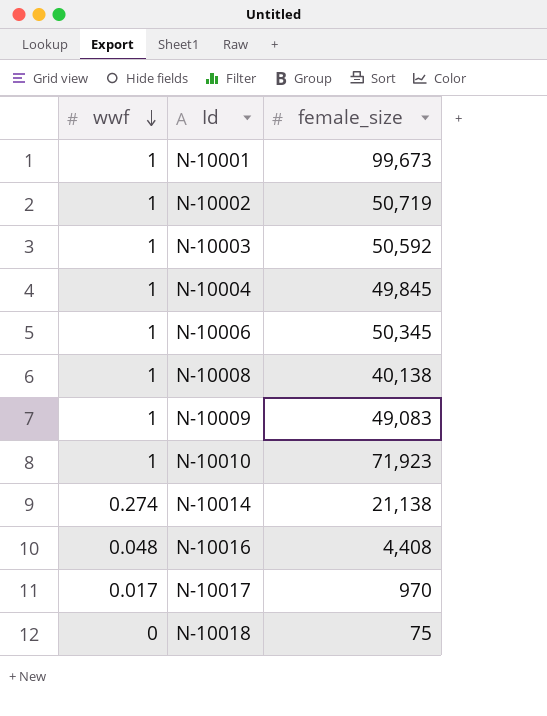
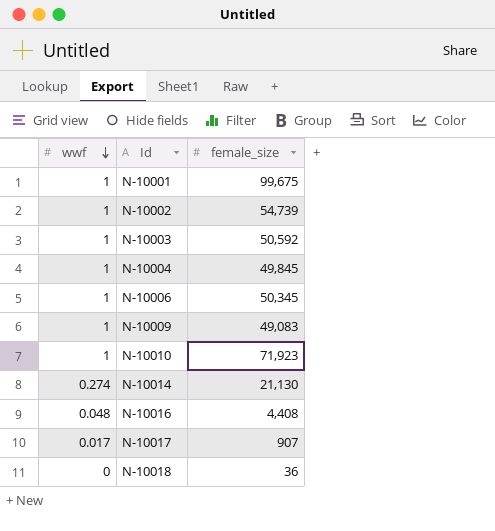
row N-10008: 1 | 40,138 -> none
N-10001 | female_size: 99,673 -> 99,675
N-10002 | female_size: 50,719 -> 54,739
N-10014 | female_size: 21,138 -> 21,130
N-10017 | female_size: 970 -> 907
N-10018 | female_size: 75 -> 36

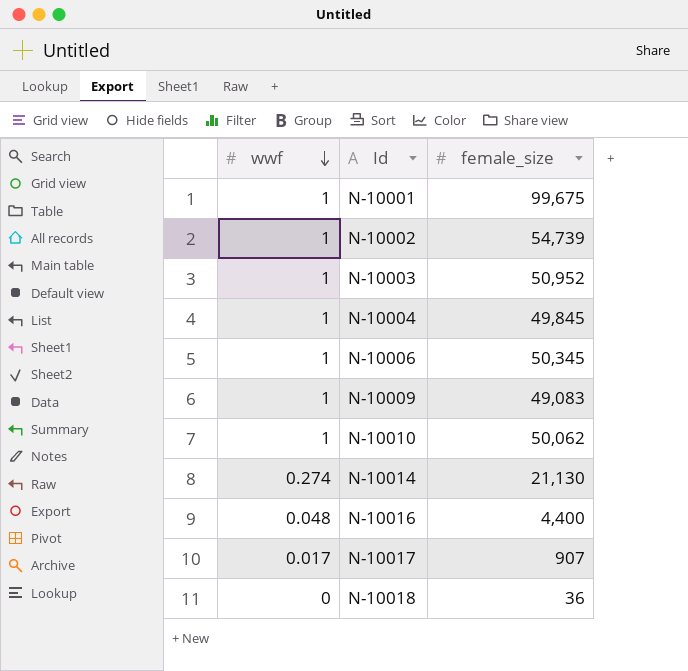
N-10003 | female_size: 50,592 -> 50,952
N-10010 | female_size: 71,923 -> 50,062
N-10016 | female_size: 4,408 -> 4,400

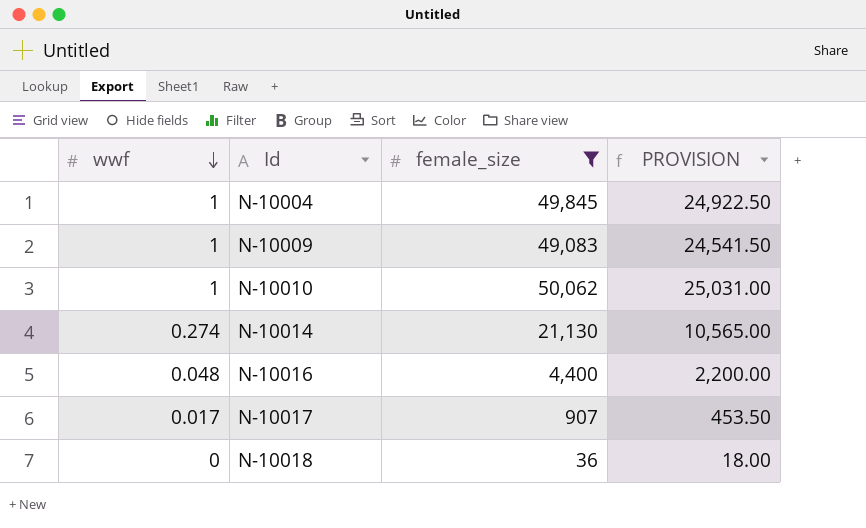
filter: none -> female_size <= 50,062
column PROVISION | formula: none -> [female_size] * 0.5

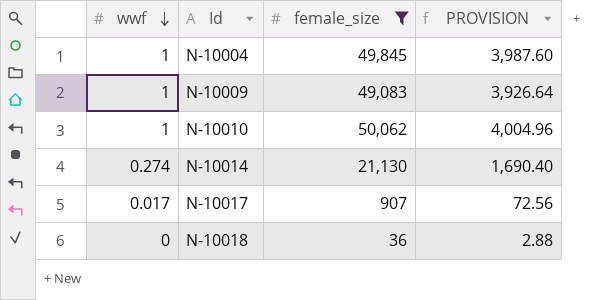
column PROVISION | formula: [female_size] * 0.5 -> [female_size] * 0.08
row N-10016: 0.048 | 4,400 | 2,200.00 -> none

